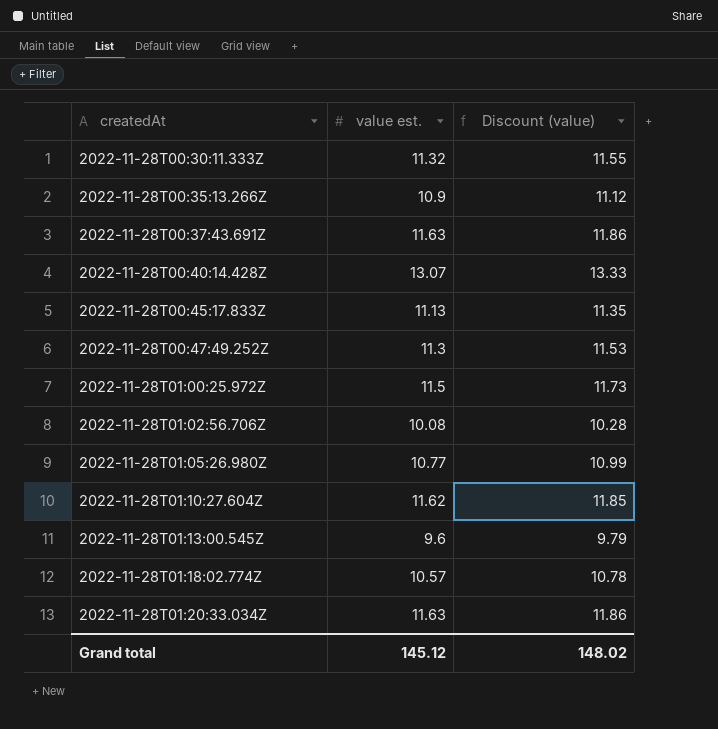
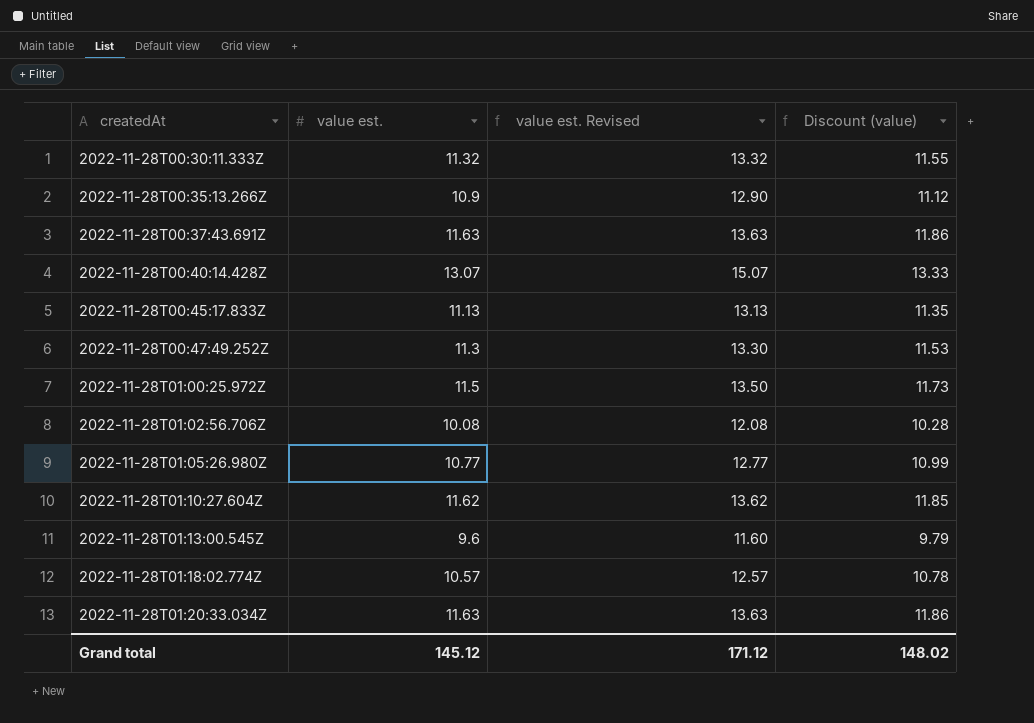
column value est. Revised | formula: none -> [value est.] + 2

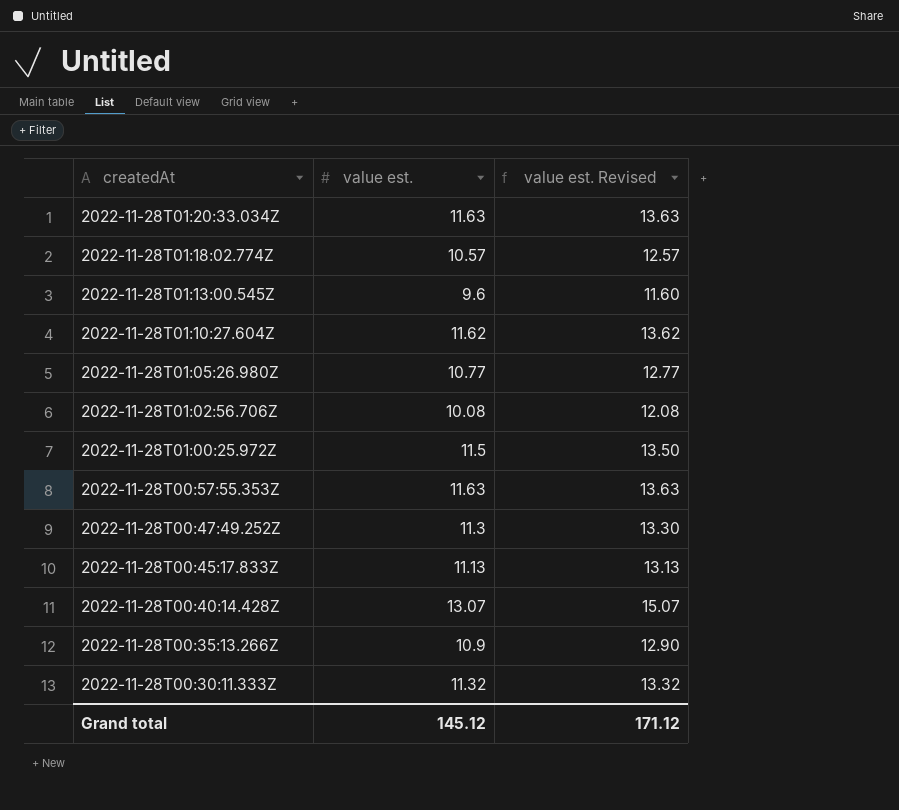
row order: createdAt ascending -> createdAt descending
column Discount (value) | formula: [value est.] * 1.02 -> none
row 2022-11-28T00:37:43.691Z: 11.63 | 13.63 | 11.86 -> none
row 2022-11-28T00:57:55.353Z: none -> 11.63 | 13.63

